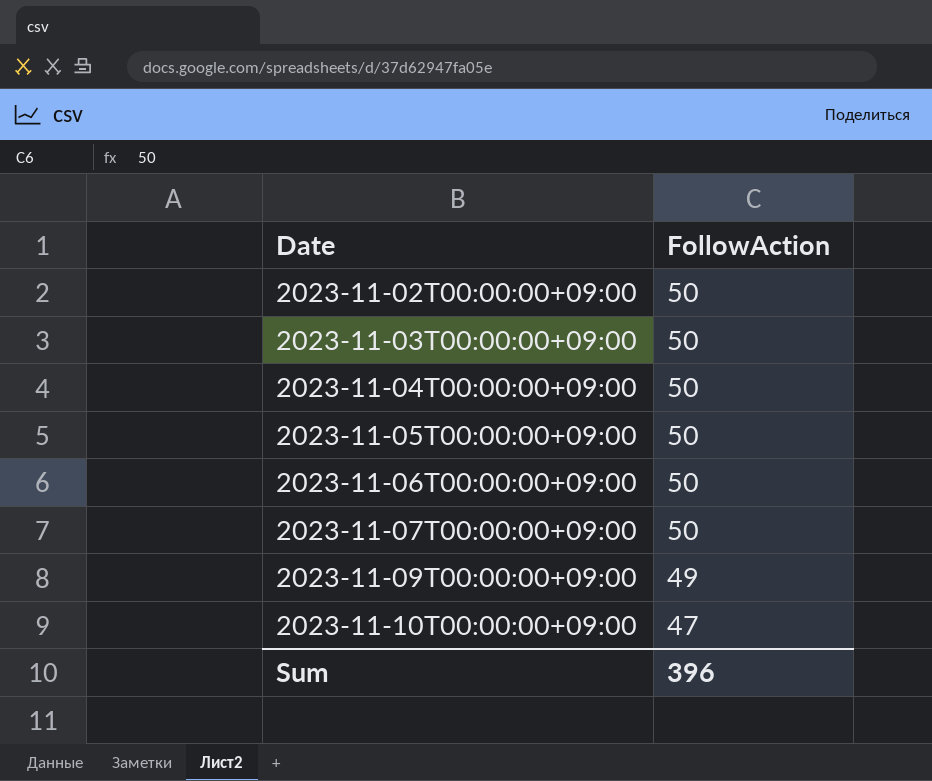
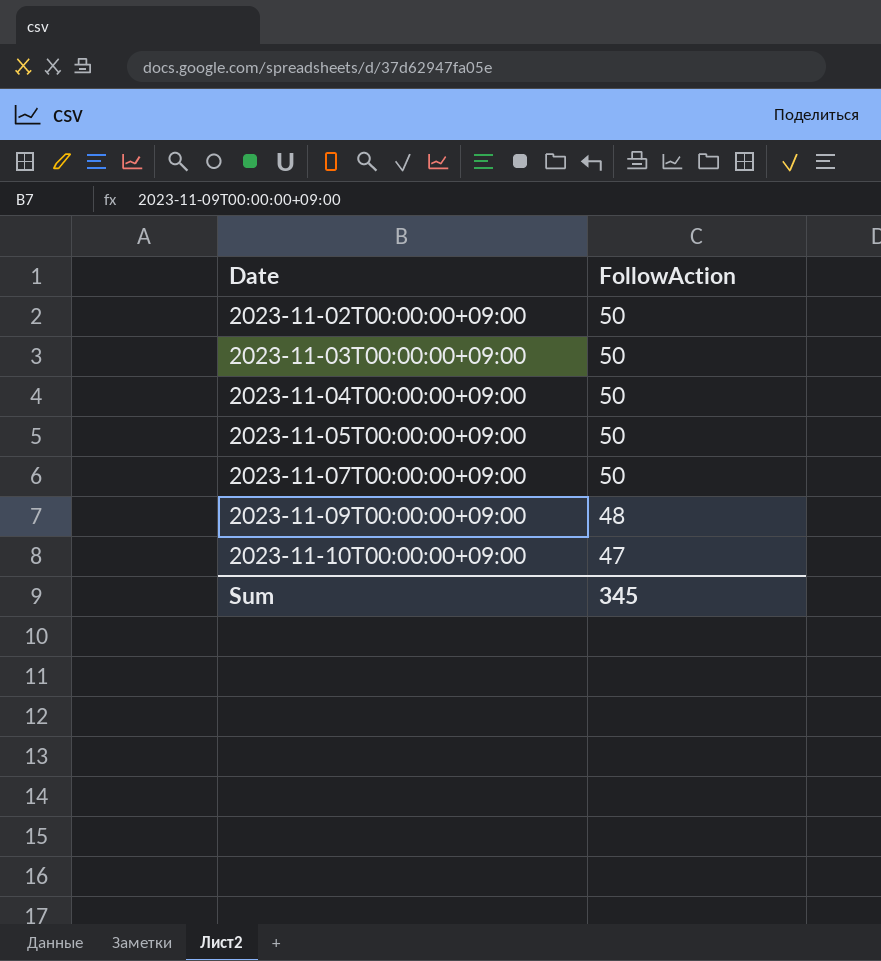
row 2023-11-06T00:00:00+09:00: 50 -> none
2023-11-09T00:00:00+09:00 | FollowAction: 49 -> 48
Sum | FollowAction: 396 -> 345

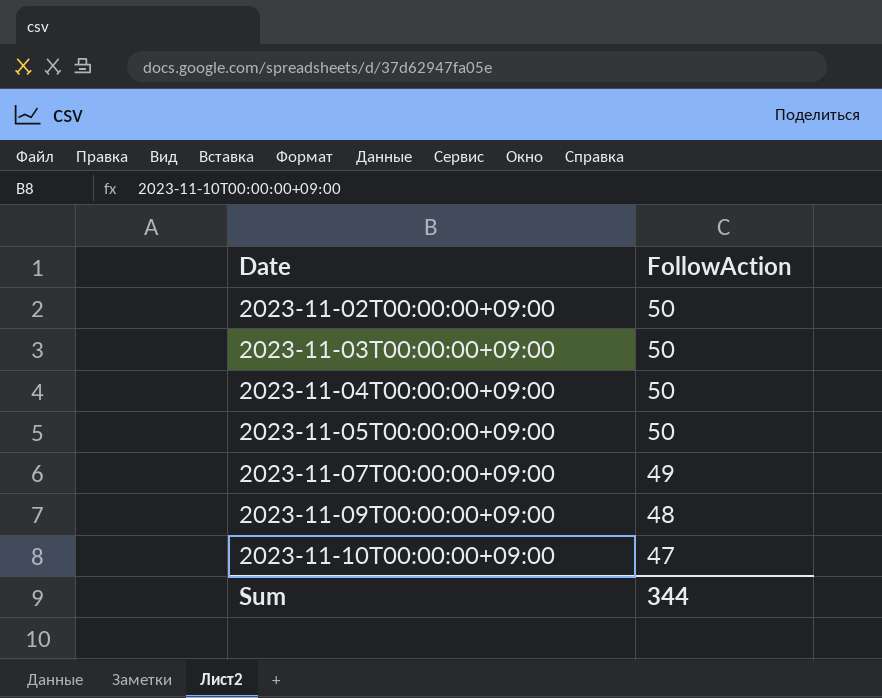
2023-11-07T00:00:00+09:00 | FollowAction: 50 -> 49
Sum | FollowAction: 345 -> 344

